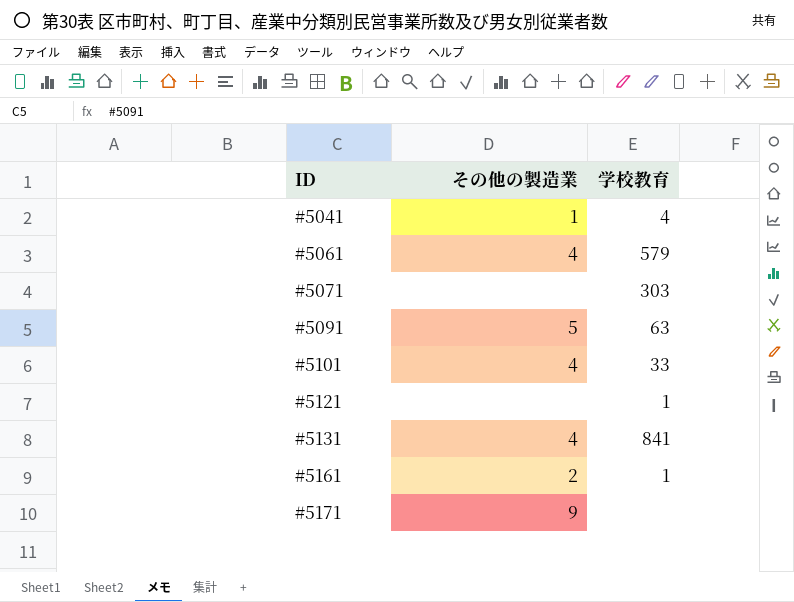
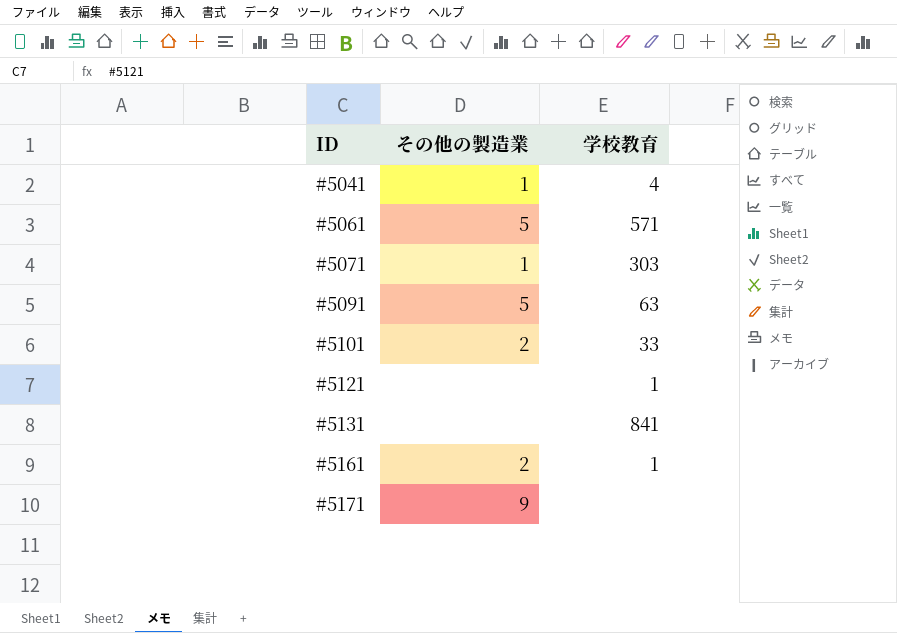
#5061 | その他の製造業: 4 -> 5
#5061 | 学校教育: 579 -> 571
#5071 | その他の製造業: none -> 1
#5101 | その他の製造業: 4 -> 2
#5131 | その他の製造業: 4 -> none

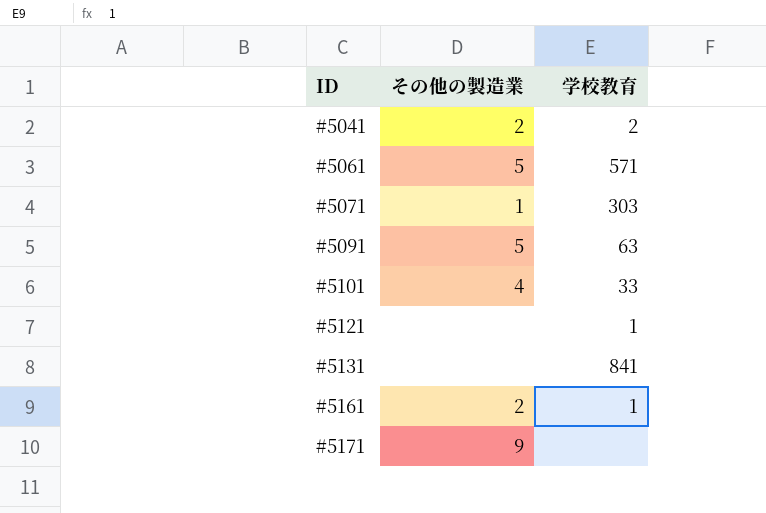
#5041 | その他の製造業: 1 -> 2
#5041 | 学校教育: 4 -> 2
#5101 | その他の製造業: 2 -> 4

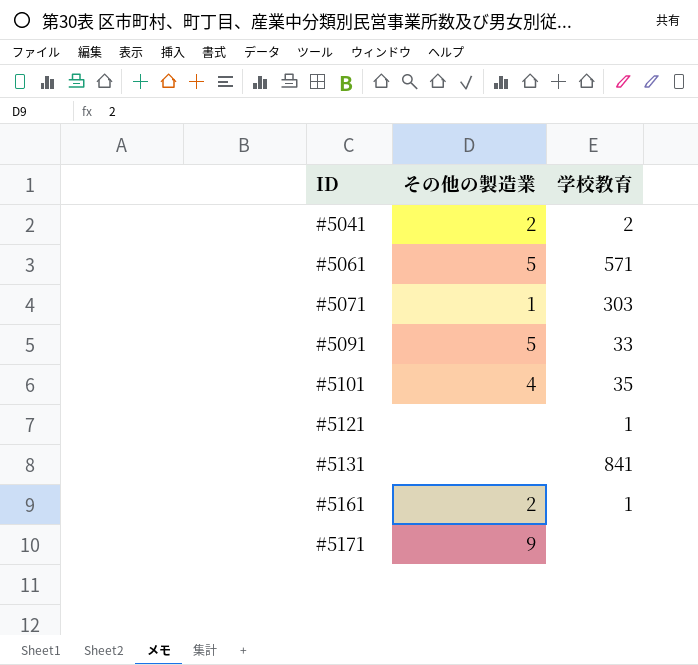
#5091 | 学校教育: 63 -> 33
#5101 | 学校教育: 33 -> 35

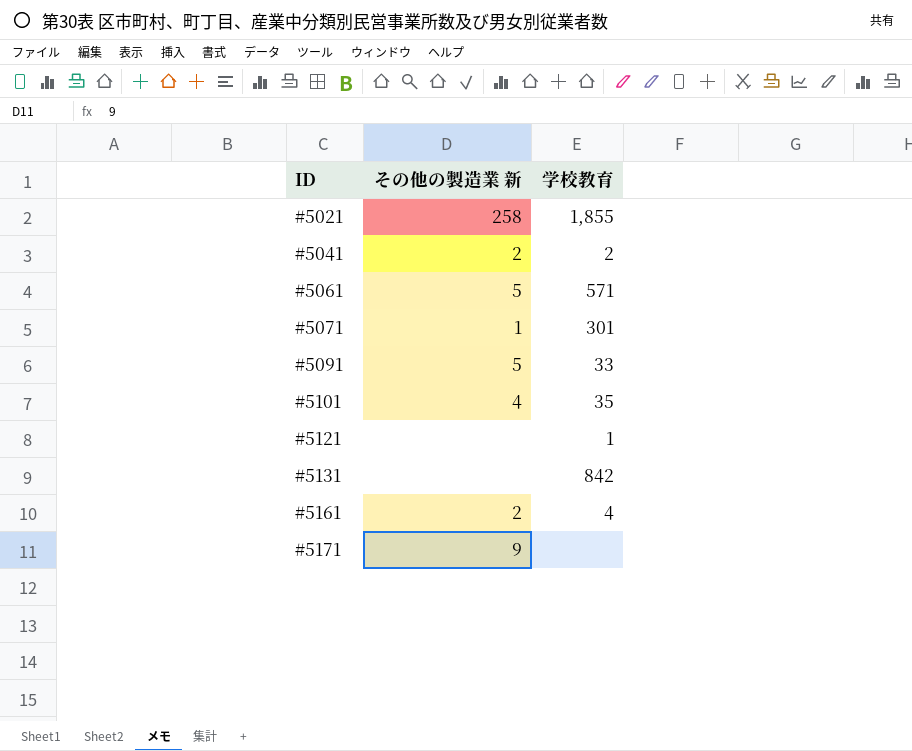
column name: その他の製造業 -> その他の製造業 新
row #5021: none -> 258 | 1,855
#5071 | 学校教育: 303 -> 301
#5131 | 学校教育: 841 -> 842
#5161 | 学校教育: 1 -> 4

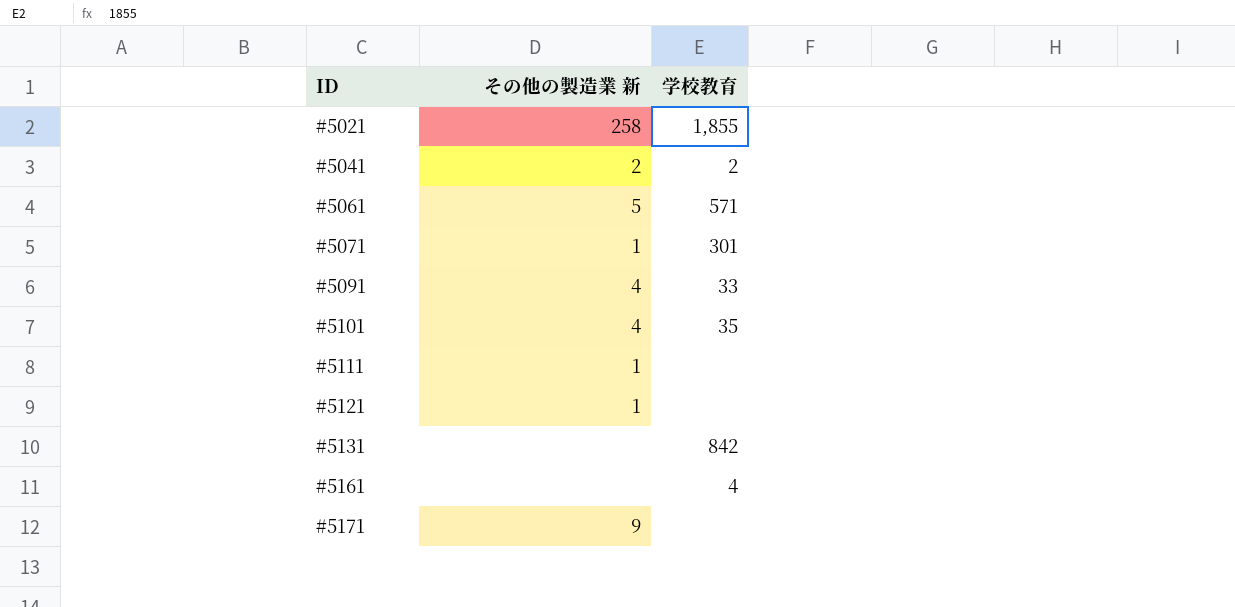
#5091 | その他の製造業 新: 5 -> 4
row #5111: none -> 1 | none
#5121 | その他の製造業 新: none -> 1
#5121 | 学校教育: 1 -> none
#5161 | その他の製造業 新: 2 -> none

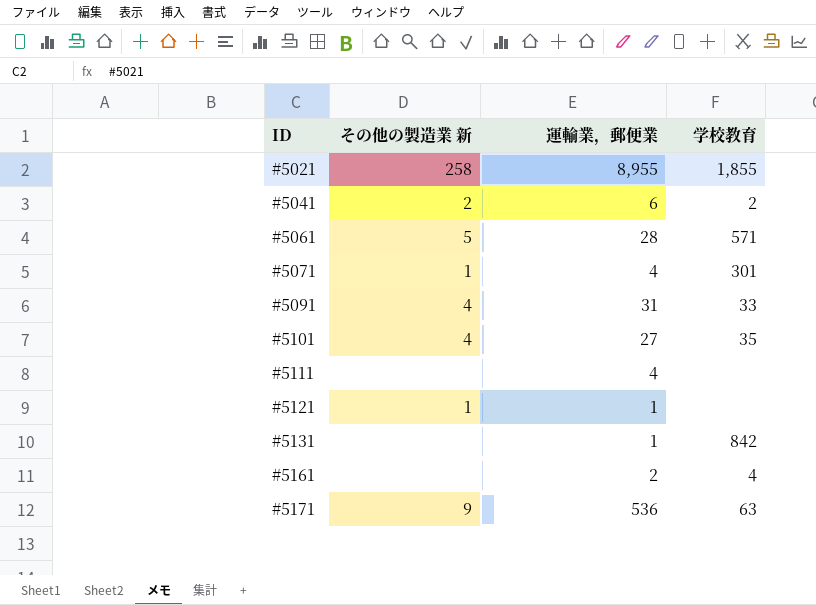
column 運輸業，郵便業 | position: none -> 3
#5111 | その他の製造業 新: 1 -> none
#5171 | 学校教育: none -> 63

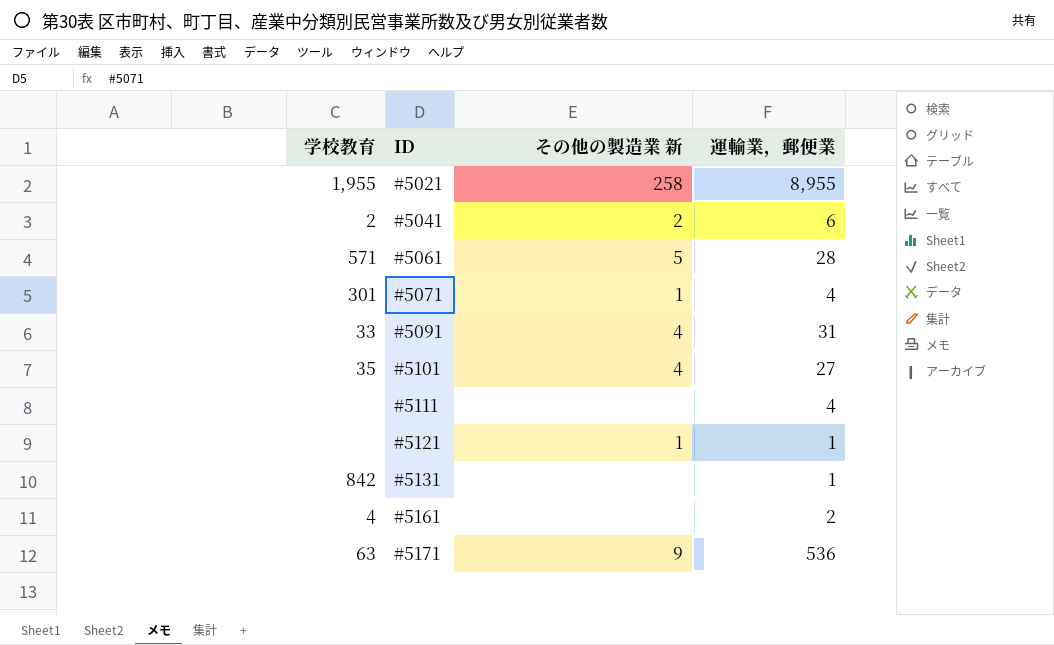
column 学校教育 | position: 4 -> 1
#5021 | 学校教育: 1,855 -> 1,955

